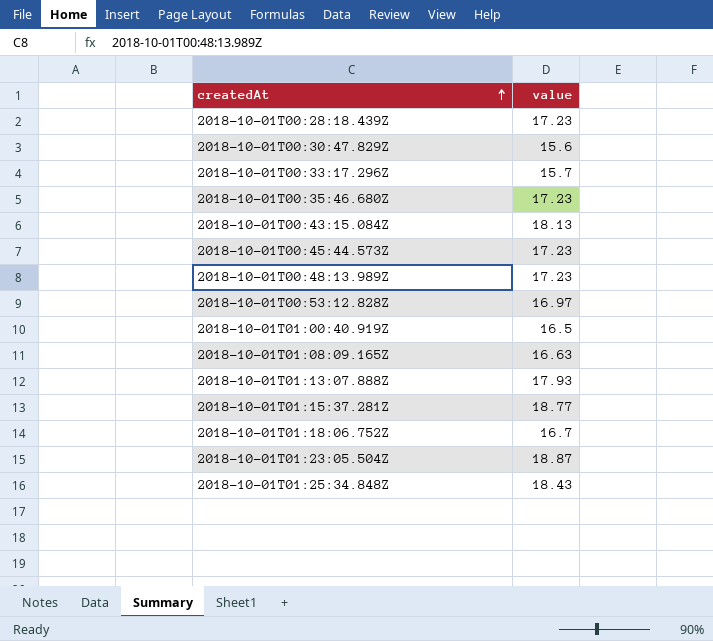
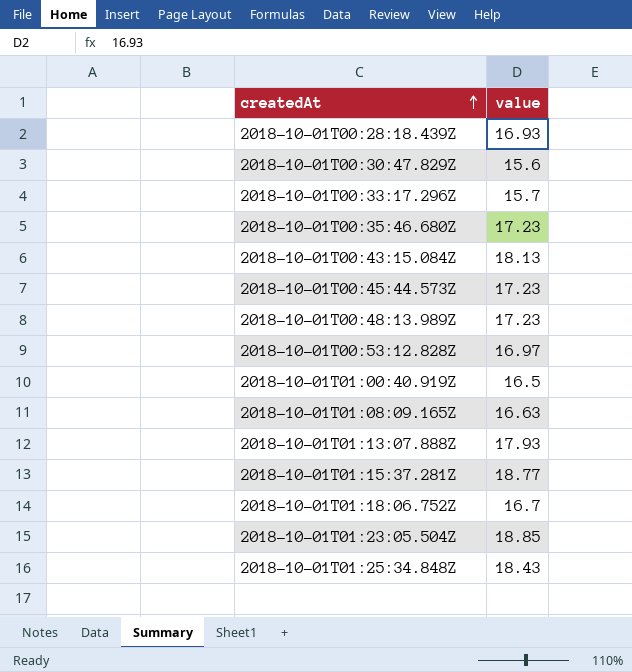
2018-10-01T00:28:18.439Z | value: 17.23 -> 16.93
2018-10-01T01:23:05.504Z | value: 18.87 -> 18.85

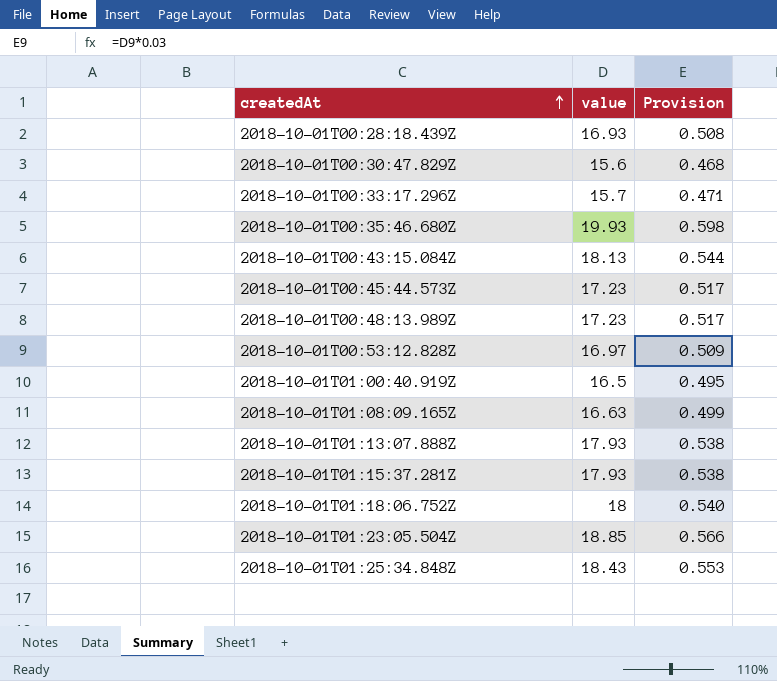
column Provision | formula: none -> [value] * 0.03
2018-10-01T00:35:46.680Z | value: 17.23 -> 19.93
2018-10-01T01:15:37.281Z | value: 18.77 -> 17.93
2018-10-01T01:18:06.752Z | value: 16.7 -> 18

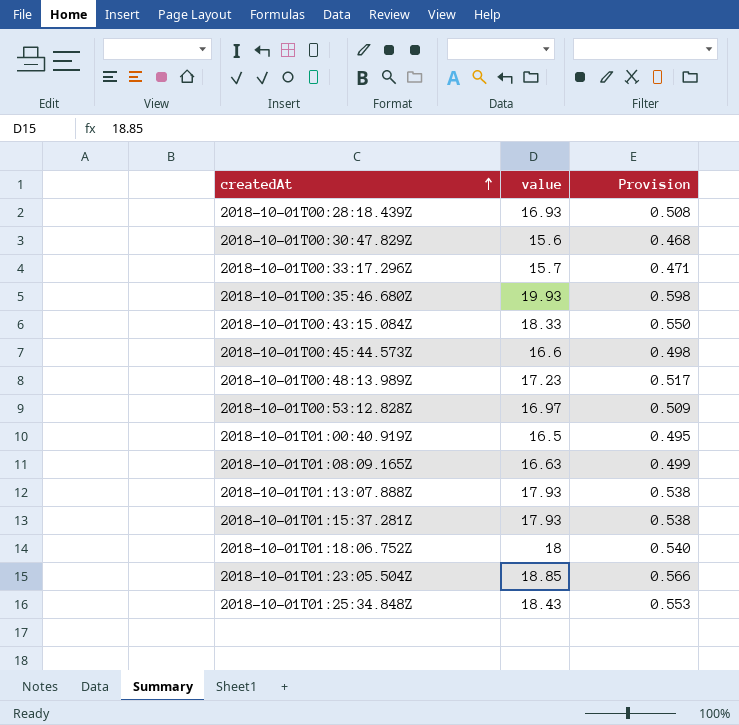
2018-10-01T00:43:15.084Z | value: 18.13 -> 18.33
2018-10-01T00:43:15.084Z | Provision: 0.544 -> 0.550
2018-10-01T00:45:44.573Z | value: 17.23 -> 16.6
2018-10-01T00:45:44.573Z | Provision: 0.517 -> 0.498

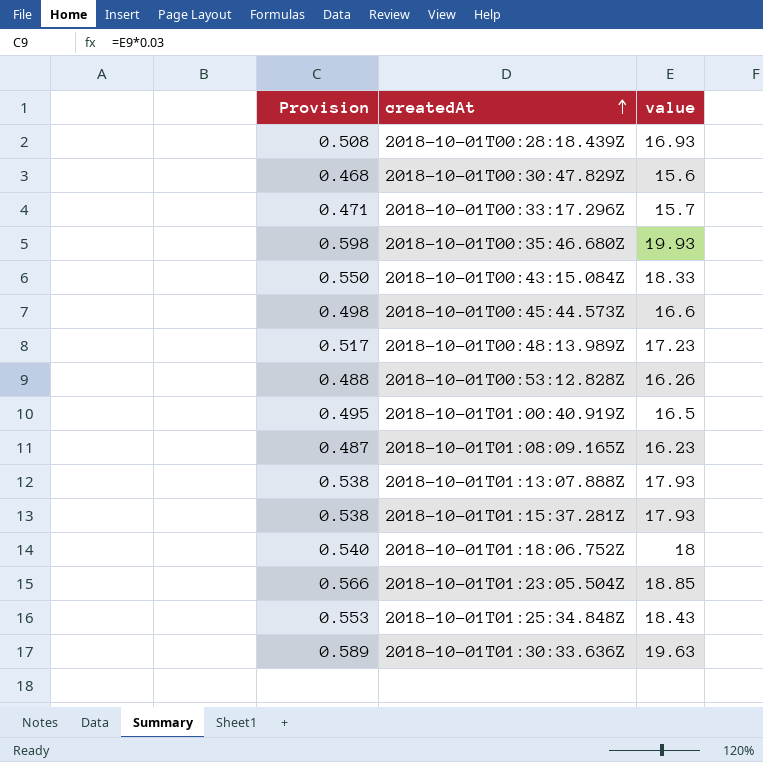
column Provision | position: 3 -> 1
2018-10-01T00:53:12.828Z | Provision: 0.509 -> 0.488
2018-10-01T00:53:12.828Z | value: 16.97 -> 16.26
2018-10-01T01:08:09.165Z | Provision: 0.499 -> 0.487
2018-10-01T01:08:09.165Z | value: 16.63 -> 16.23
row 2018-10-01T01:30:33.636Z: none -> 0.589 | 19.63

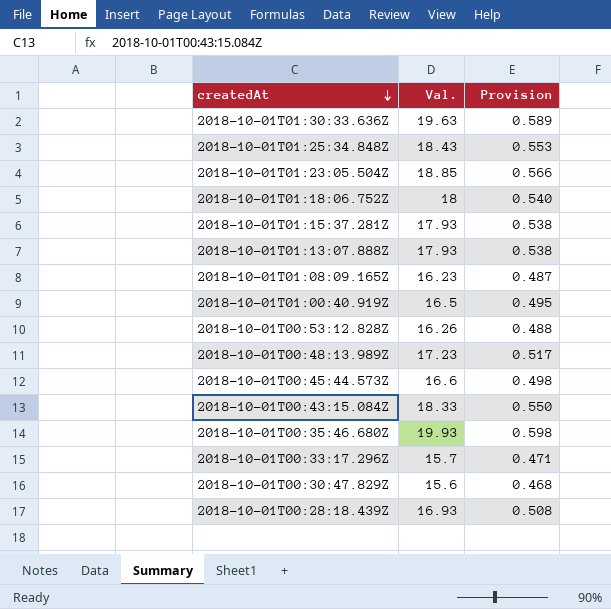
row order: createdAt ascending -> createdAt descending
column name: value -> Val.
column Provision | position: 1 -> 3

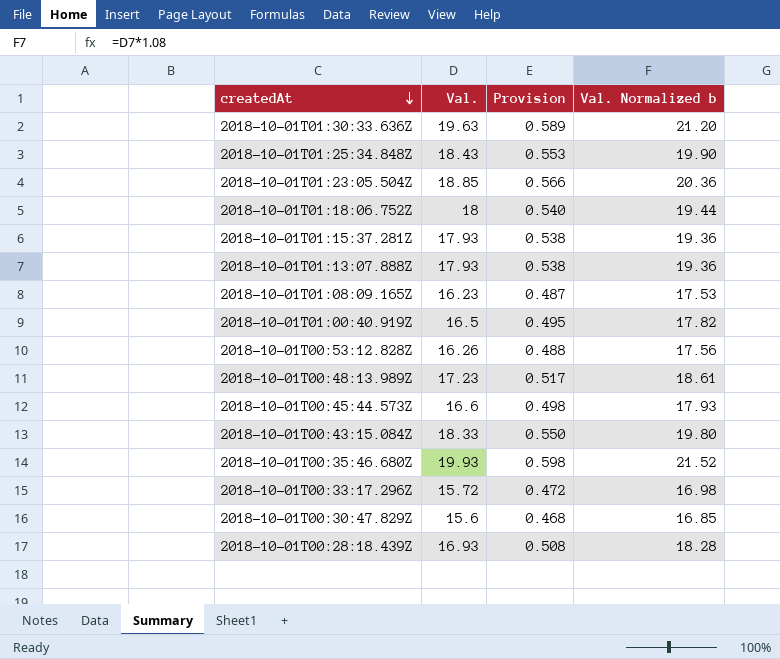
column Val. Normalized b | formula: none -> [Val.] * 1.08
2018-10-01T00:33:17.296Z | Val.: 15.7 -> 15.72
2018-10-01T00:33:17.296Z | Provision: 0.471 -> 0.472

